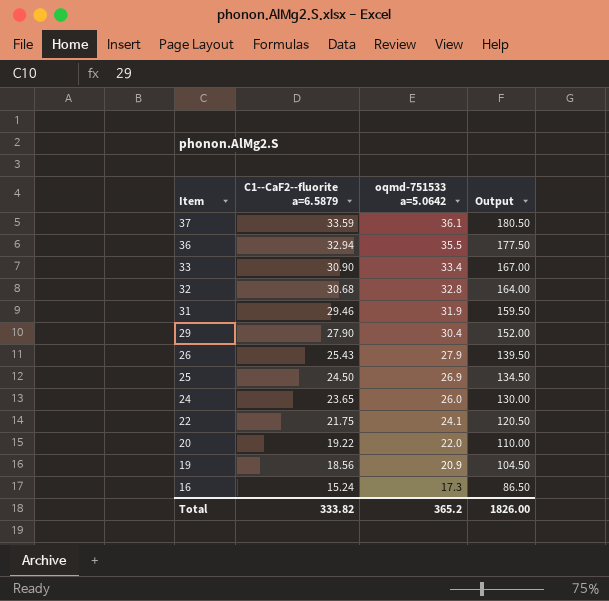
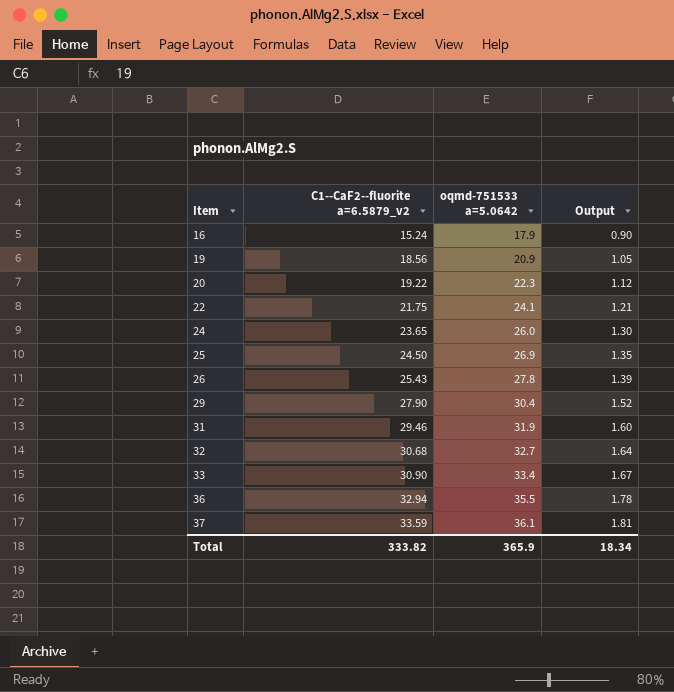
row order: Item descending -> Item ascending
column name: C1--CaF2--fluorite a=6.5879 -> C1--CaF2--fluorite a=6.5879_v2
column Output | formula: [oqmd-751533 a=5.0642] * 5 -> [oqmd-751533 a=5.0642] * 0.05
16 | oqmd-751533 a=5.0642: 17.3 -> 17.9
20 | oqmd-751533 a=5.0642: 22.0 -> 22.3
26 | oqmd-751533 a=5.0642: 27.9 -> 27.8
32 | oqmd-751533 a=5.0642: 32.8 -> 32.7
Total | oqmd-751533 a=5.0642: 365.2 -> 365.9
Total | Output: 1826.00 -> 18.34

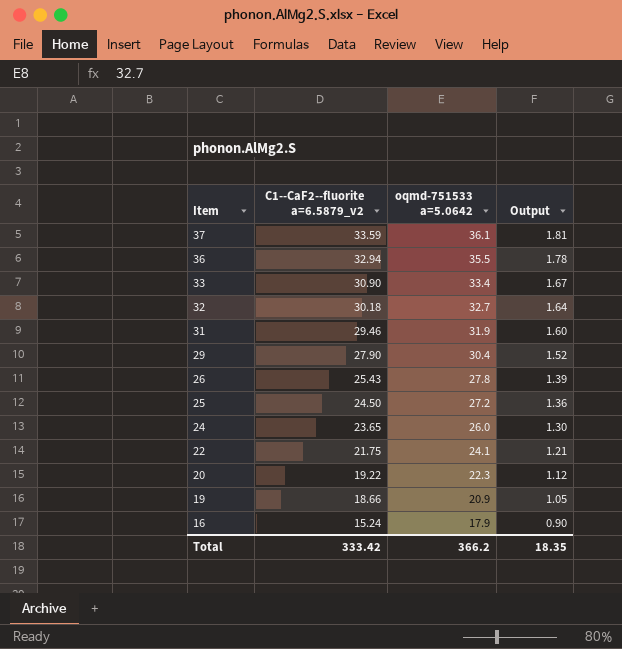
row order: Item ascending -> Item descending
32 | C1--CaF2--fluorite a=6.5879_v2: 30.68 -> 30.18
25 | oqmd-751533 a=5.0642: 26.9 -> 27.2
25 | Output: 1.35 -> 1.36
19 | C1--CaF2--fluorite a=6.5879_v2: 18.56 -> 18.66
Total | C1--CaF2--fluorite a=6.5879_v2: 333.82 -> 333.42
Total | oqmd-751533 a=5.0642: 365.9 -> 366.2
Total | Output: 18.34 -> 18.35

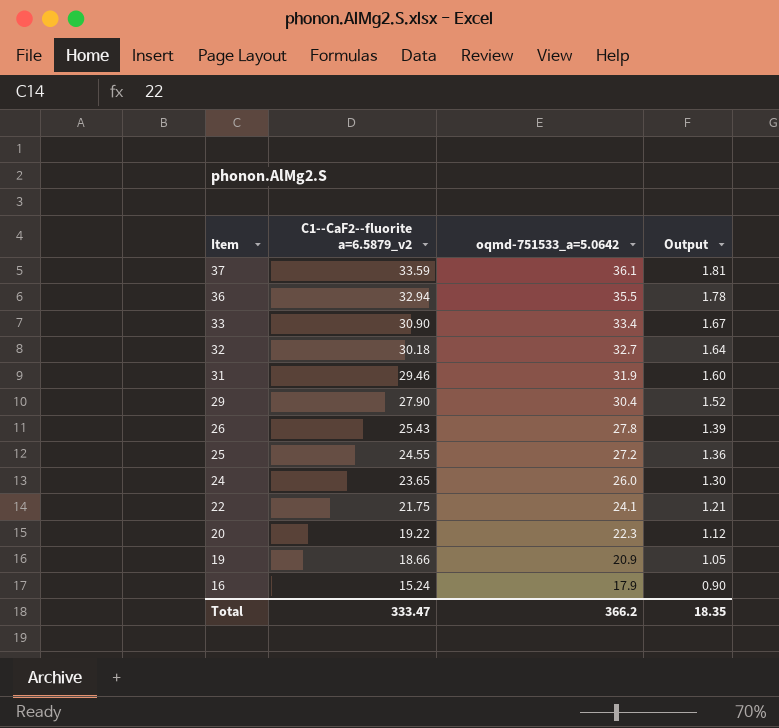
column name: oqmd-751533 a=5.0642 -> oqmd-751533_a=5.0642
25 | C1--CaF2--fluorite a=6.5879_v2: 24.50 -> 24.55
Total | C1--CaF2--fluorite a=6.5879_v2: 333.42 -> 333.47

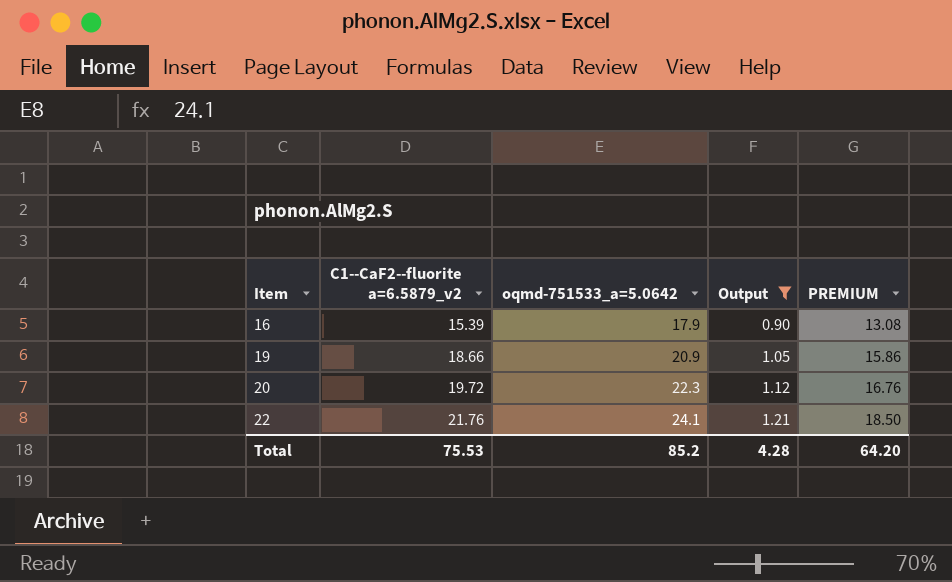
filter: none -> Output <= 1.21
row order: Item descending -> Item ascending
column PREMIUM | formula: none -> [C1--CaF2--fluorite a=6.5879_v2] * 0.85
16 | C1--CaF2--fluorite a=6.5879_v2: 15.24 -> 15.39
20 | C1--CaF2--fluorite a=6.5879_v2: 19.22 -> 19.72
22 | C1--CaF2--fluorite a=6.5879_v2: 21.75 -> 21.76
Total | C1--CaF2--fluorite a=6.5879_v2: 333.47 -> 75.53
Total | oqmd-751533_a=5.0642: 366.2 -> 85.2
Total | Output: 18.35 -> 4.28

